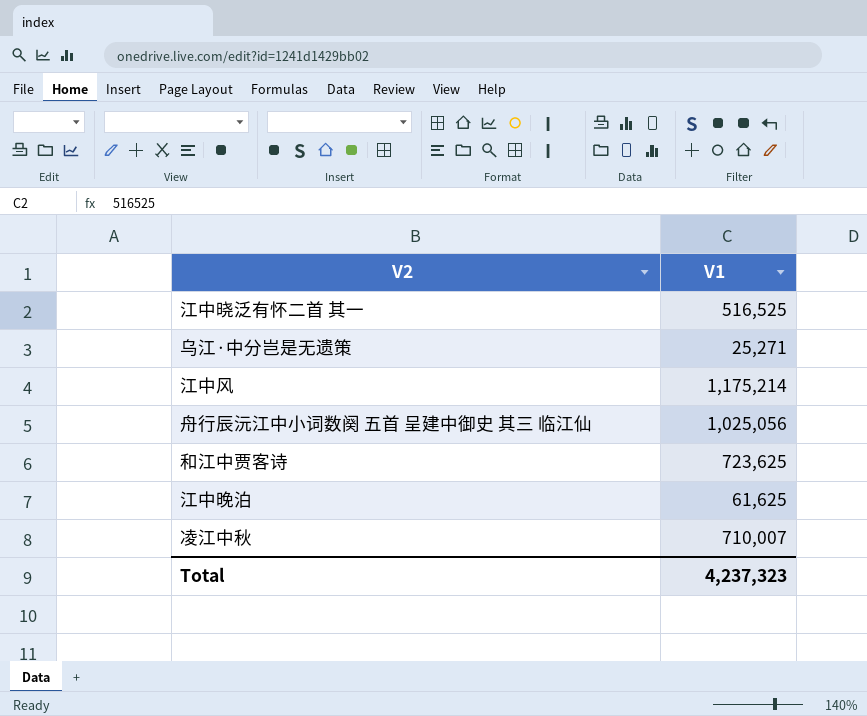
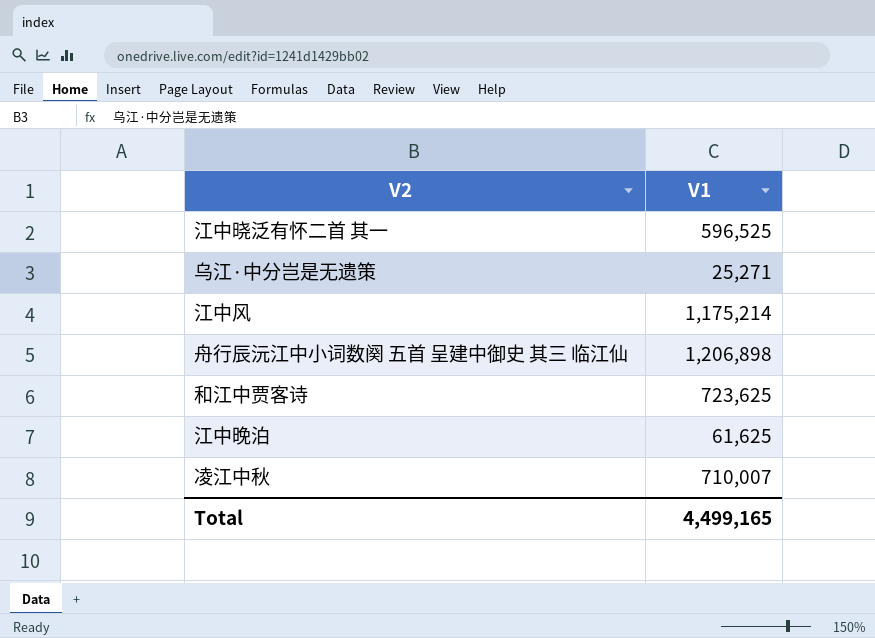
江中晓泛有怀二首 其一 | V1: 516,525 -> 596,525
舟行辰沅江中小词数阕 五首 呈建中御史 其三 临江仙 | V1: 1,025,056 -> 1,206,898
Total | V1: 4,237,323 -> 4,499,165

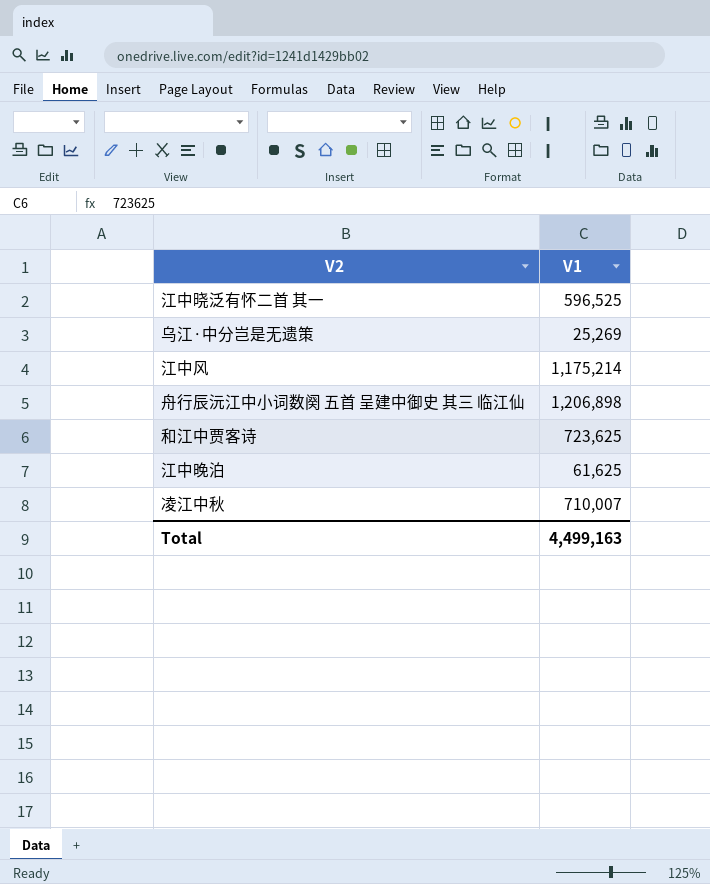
乌江·中分岂是无遗策 | V1: 25,271 -> 25,269
Total | V1: 4,499,165 -> 4,499,163

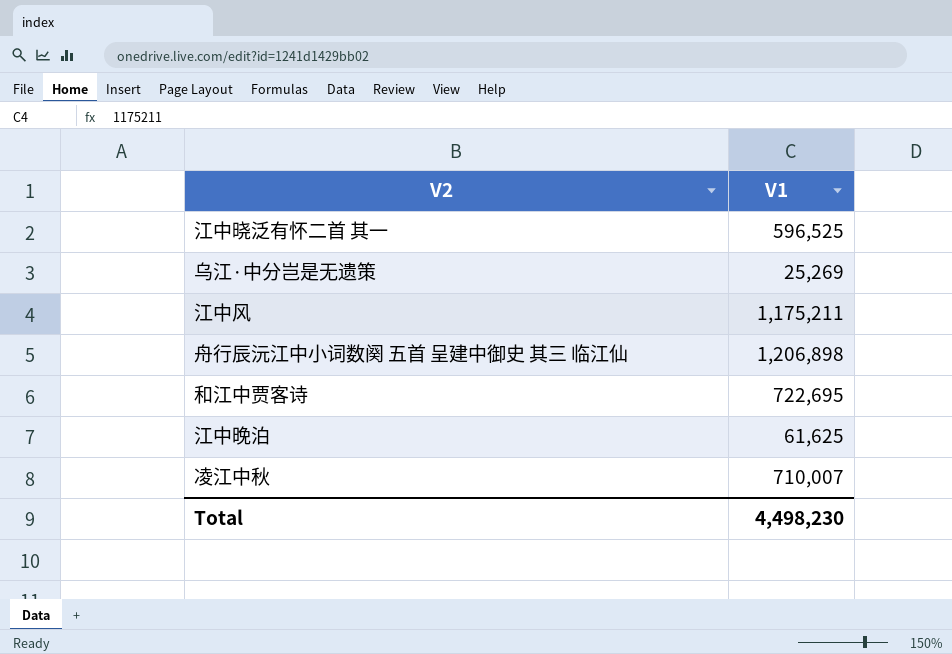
江中风 | V1: 1,175,214 -> 1,175,211
和江中贾客诗 | V1: 723,625 -> 722,695
Total | V1: 4,499,163 -> 4,498,230

